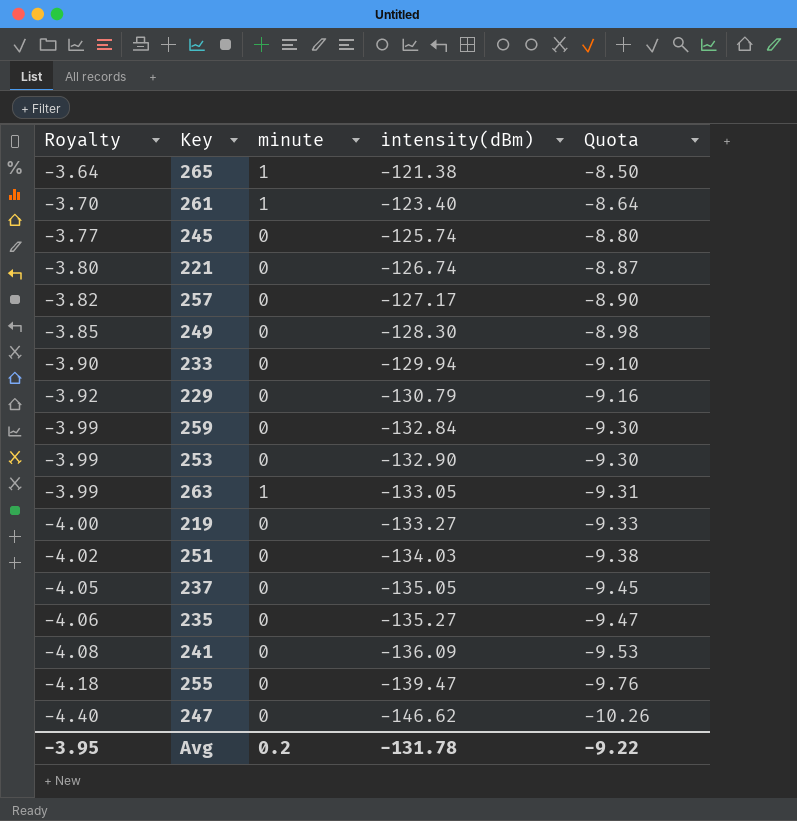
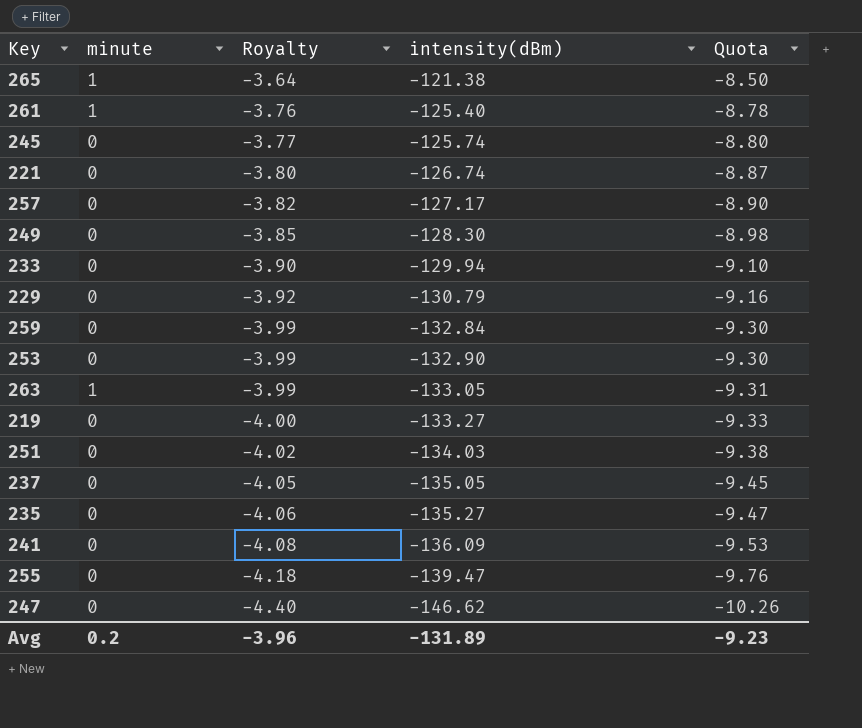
column Royalty | position: 1 -> 3
261 | Royalty: -3.70 -> -3.76
261 | intensity(dBm): -123.40 -> -125.40
261 | Quota: -8.64 -> -8.78
Avg | Royalty: -3.95 -> -3.96
Avg | intensity(dBm): -131.78 -> -131.89
Avg | Quota: -9.22 -> -9.23

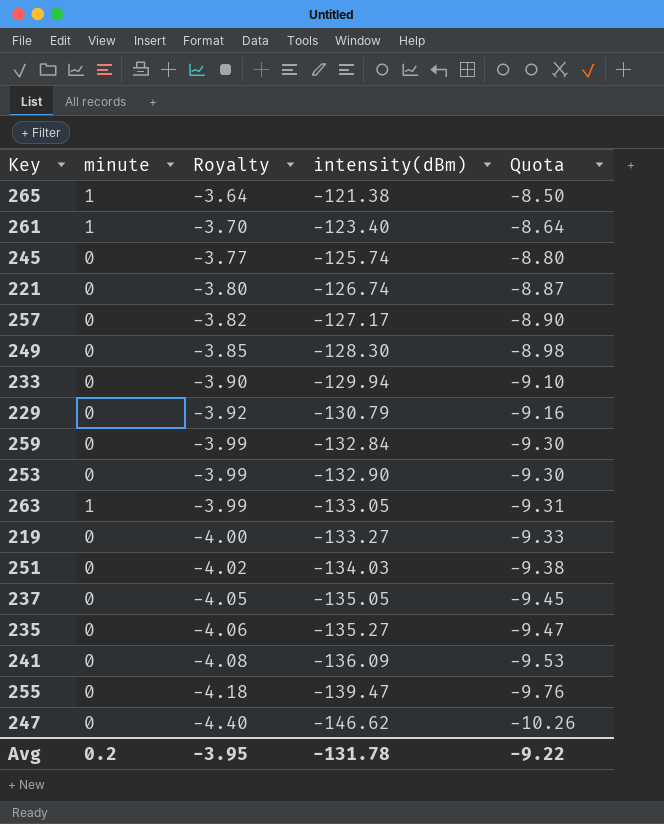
261 | Royalty: -3.76 -> -3.70
261 | intensity(dBm): -125.40 -> -123.40
261 | Quota: -8.78 -> -8.64
Avg | Royalty: -3.96 -> -3.95
Avg | intensity(dBm): -131.89 -> -131.78
Avg | Quota: -9.23 -> -9.22

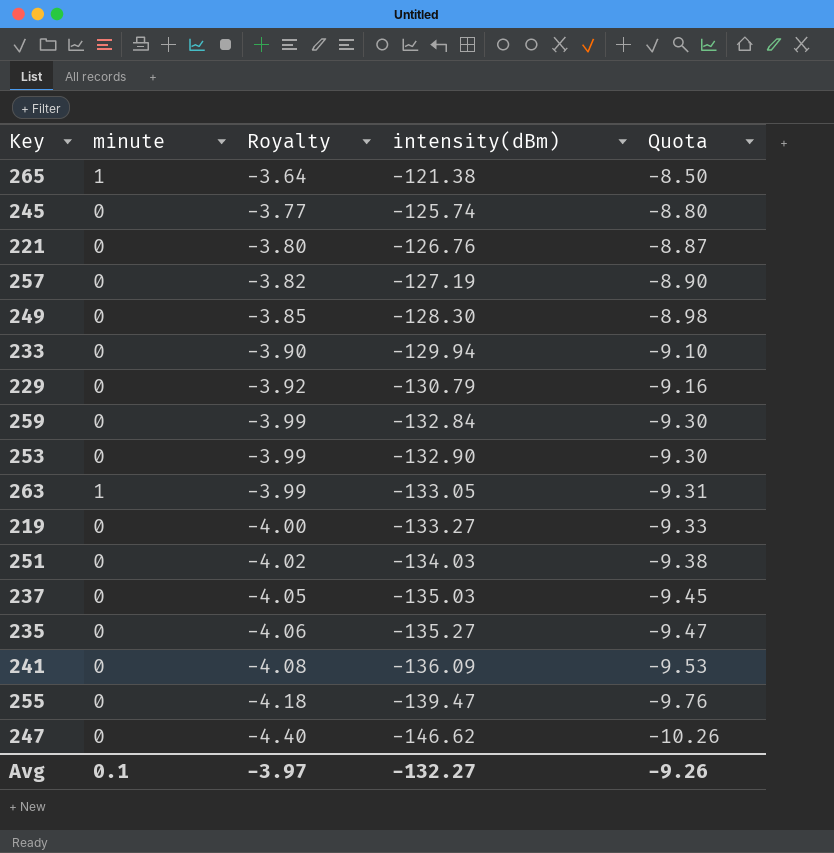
row 261: 1 | -3.70 | -123.40 | -8.64 -> none
221 | intensity(dBm): -126.74 -> -126.76
257 | intensity(dBm): -127.17 -> -127.19
237 | intensity(dBm): -135.05 -> -135.03
Avg | minute: 0.2 -> 0.1
Avg | Royalty: -3.95 -> -3.97
Avg | intensity(dBm): -131.78 -> -132.27
Avg | Quota: -9.22 -> -9.26

